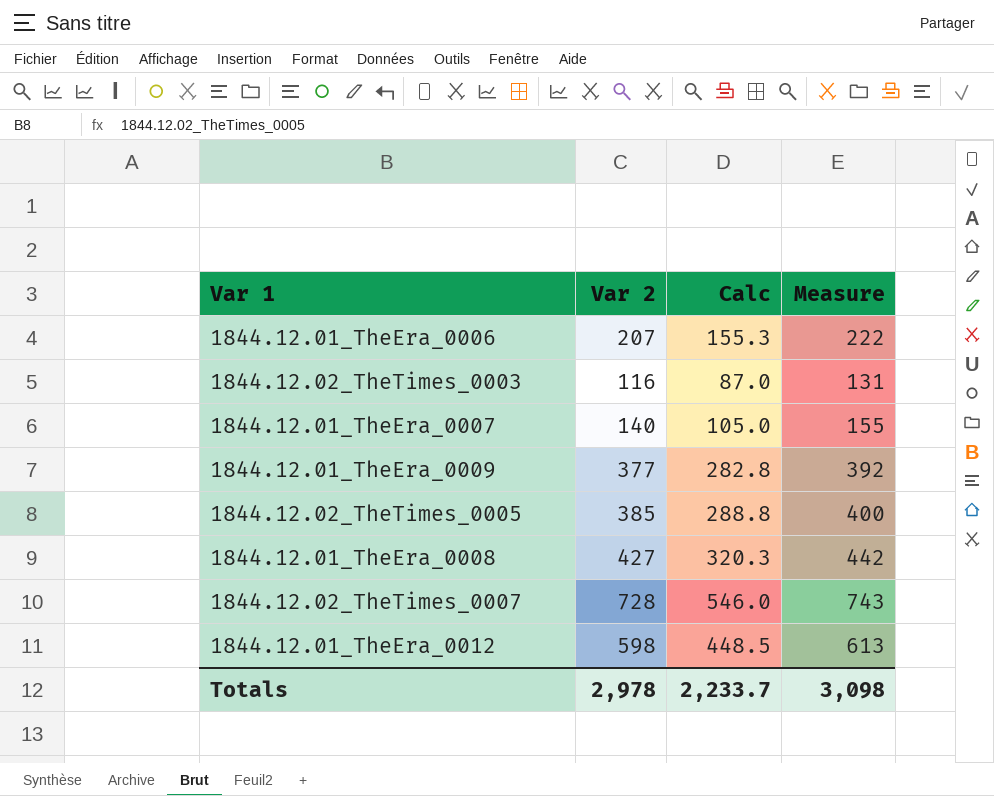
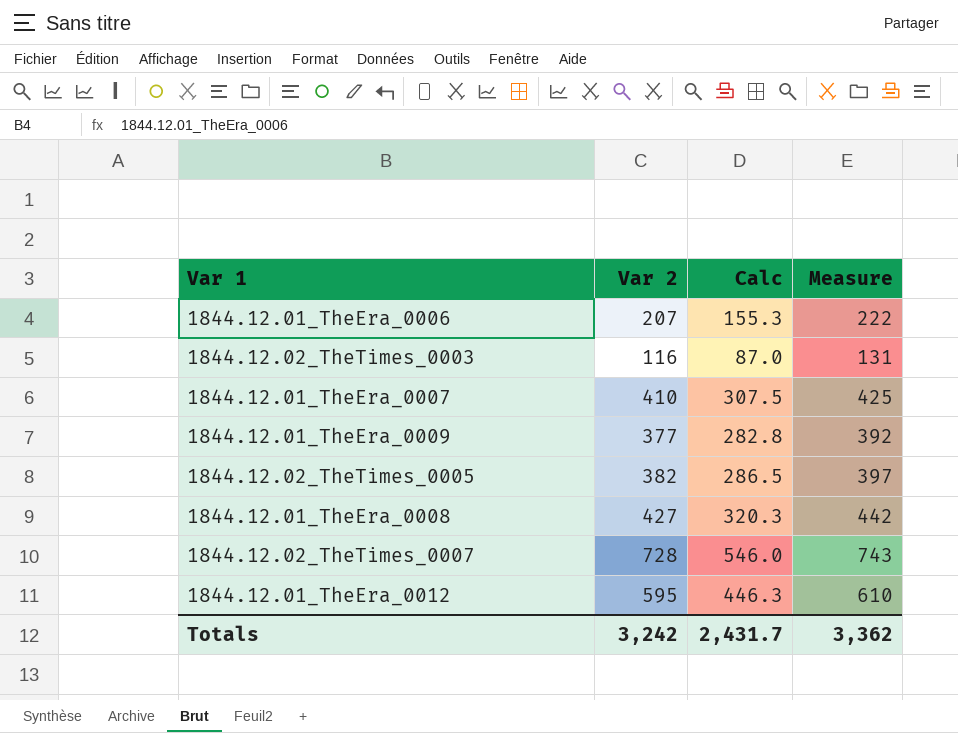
1844.12.01_TheEra_0007 | Var 2: 140 -> 410
1844.12.01_TheEra_0007 | Calc: 105.0 -> 307.5
1844.12.01_TheEra_0007 | Measure: 155 -> 425
1844.12.02_TheTimes_0005 | Var 2: 385 -> 382
1844.12.02_TheTimes_0005 | Calc: 288.8 -> 286.5
1844.12.02_TheTimes_0005 | Measure: 400 -> 397
1844.12.01_TheEra_0012 | Var 2: 598 -> 595
1844.12.01_TheEra_0012 | Calc: 448.5 -> 446.3
1844.12.01_TheEra_0012 | Measure: 613 -> 610
Totals | Var 2: 2,978 -> 3,242
Totals | Calc: 2,233.7 -> 2,431.7
Totals | Measure: 3,098 -> 3,362

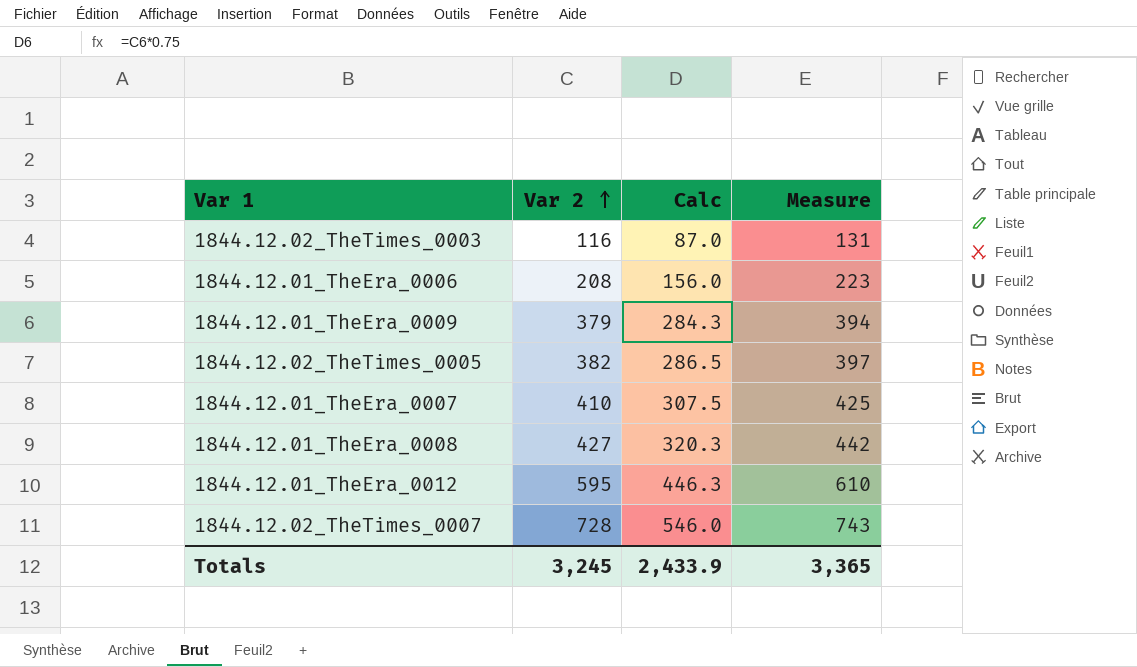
row order: none -> Var 2 ascending
1844.12.01_TheEra_0006 | Var 2: 207 -> 208
1844.12.01_TheEra_0006 | Calc: 155.3 -> 156.0
1844.12.01_TheEra_0006 | Measure: 222 -> 223
1844.12.01_TheEra_0009 | Var 2: 377 -> 379
1844.12.01_TheEra_0009 | Calc: 282.8 -> 284.3
1844.12.01_TheEra_0009 | Measure: 392 -> 394
Totals | Var 2: 3,242 -> 3,245
Totals | Calc: 2,431.7 -> 2,433.9
Totals | Measure: 3,362 -> 3,365

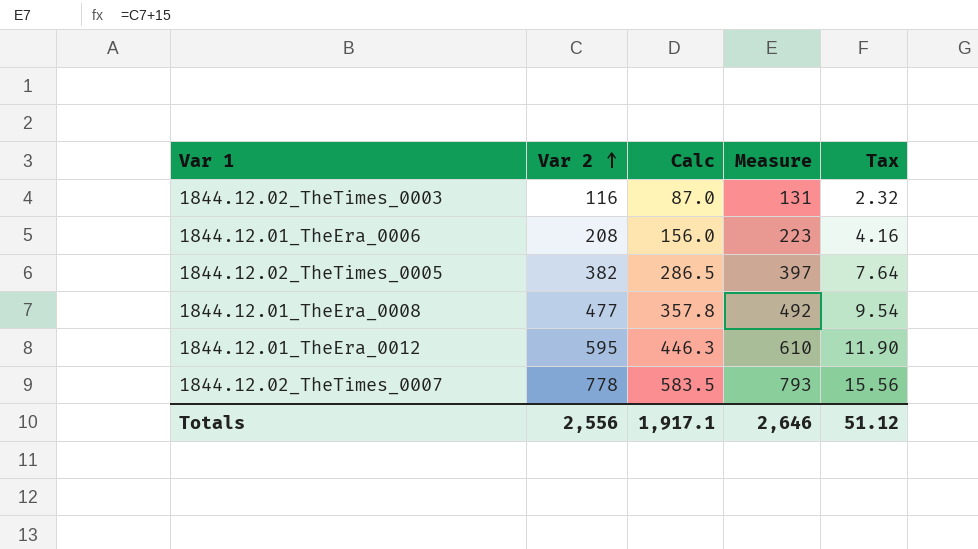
column Tax | formula: none -> [Var 2] * 0.02
row 1844.12.01_TheEra_0009: 379 | 284.3 | 394 -> none
row 1844.12.01_TheEra_0007: 410 | 307.5 | 425 -> none
1844.12.01_TheEra_0008 | Var 2: 427 -> 477
1844.12.01_TheEra_0008 | Calc: 320.3 -> 357.8
1844.12.01_TheEra_0008 | Measure: 442 -> 492
1844.12.02_TheTimes_0007 | Var 2: 728 -> 778
1844.12.02_TheTimes_0007 | Calc: 546.0 -> 583.5
1844.12.02_TheTimes_0007 | Measure: 743 -> 793
Totals | Var 2: 3,245 -> 2,556
Totals | Calc: 2,433.9 -> 1,917.1
Totals | Measure: 3,365 -> 2,646

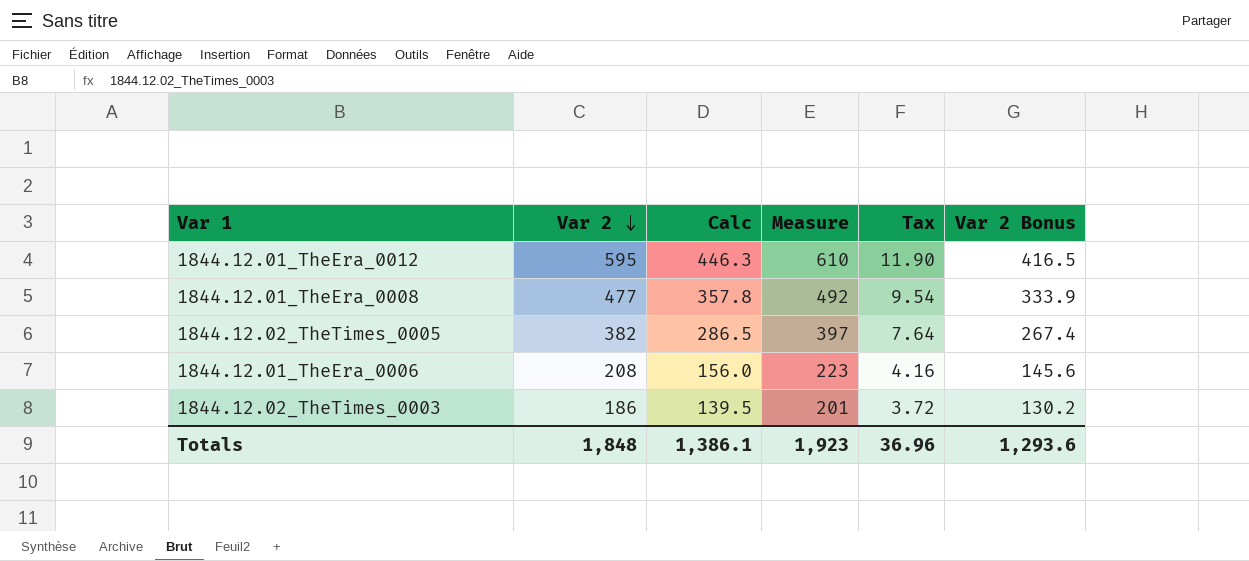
row order: Var 2 ascending -> Var 2 descending
column Var 2 Bonus | formula: none -> [Var 2] * 0.7
row 1844.12.02_TheTimes_0007: 778 | 583.5 | 793 | 15.56 -> none
1844.12.02_TheTimes_0003 | Var 2: 116 -> 186
1844.12.02_TheTimes_0003 | Calc: 87.0 -> 139.5
1844.12.02_TheTimes_0003 | Measure: 131 -> 201
1844.12.02_TheTimes_0003 | Tax: 2.32 -> 3.72
Totals | Var 2: 2,556 -> 1,848
Totals | Calc: 1,917.1 -> 1,386.1
Totals | Measure: 2,646 -> 1,923
Totals | Tax: 51.12 -> 36.96

